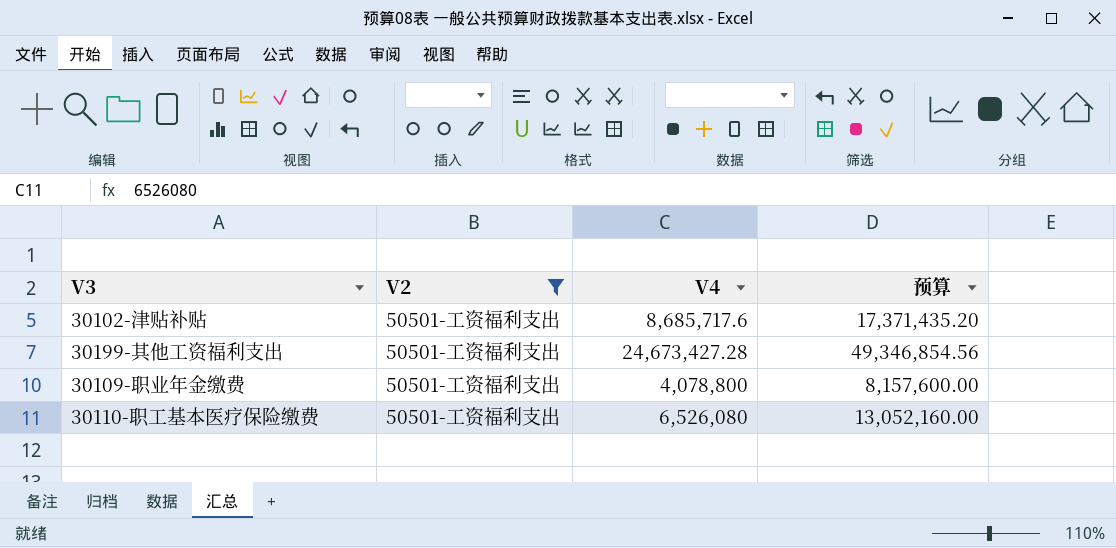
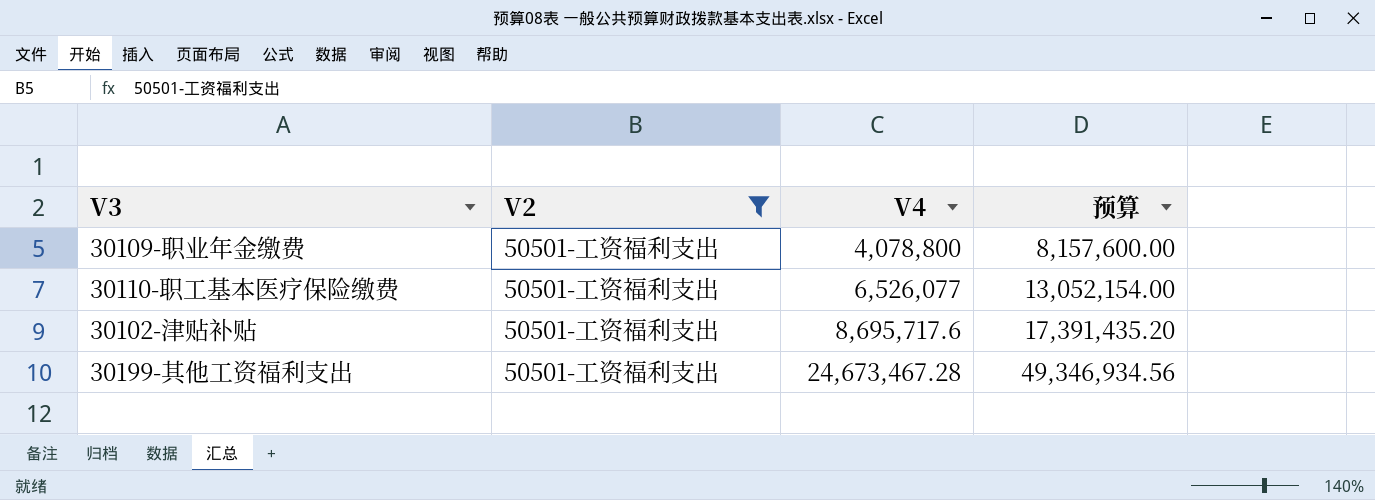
row order: none -> V4 ascending
30110-职工基本医疗保险缴费 | V4: 6,526,080 -> 6,526,077
30110-职工基本医疗保险缴费 | 预算: 13,052,160.00 -> 13,052,154.00
30102-津贴补贴 | V4: 8,685,717.6 -> 8,695,717.6
30102-津贴补贴 | 预算: 17,371,435.20 -> 17,391,435.20
30199-其他工资福利支出 | V4: 24,673,427.28 -> 24,673,467.28
30199-其他工资福利支出 | 预算: 49,346,854.56 -> 49,346,934.56

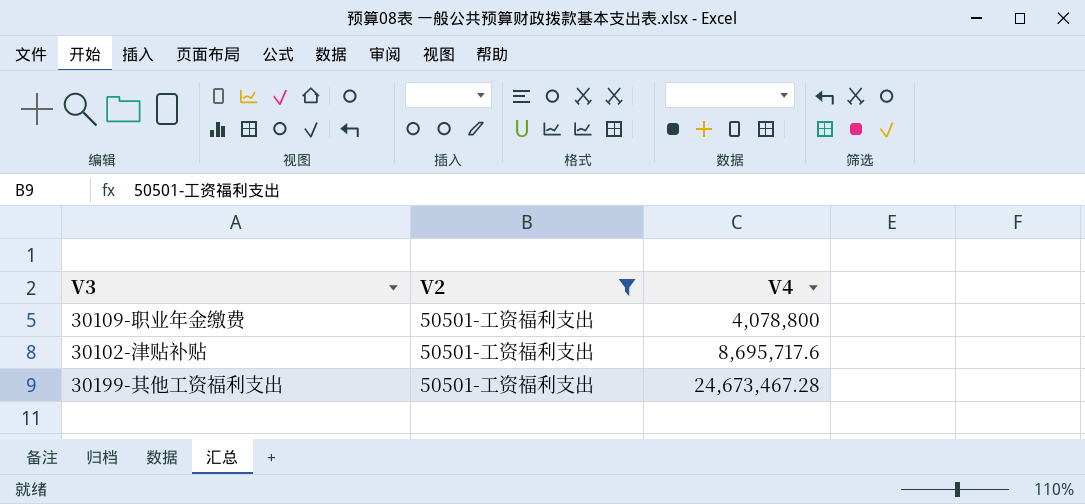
column 预算 | formula: [V4] * 2 -> none
row 30110-职工基本医疗保险缴费: 50501-工资福利支出 | 6,526,077 | 13,052,154.00 -> none

